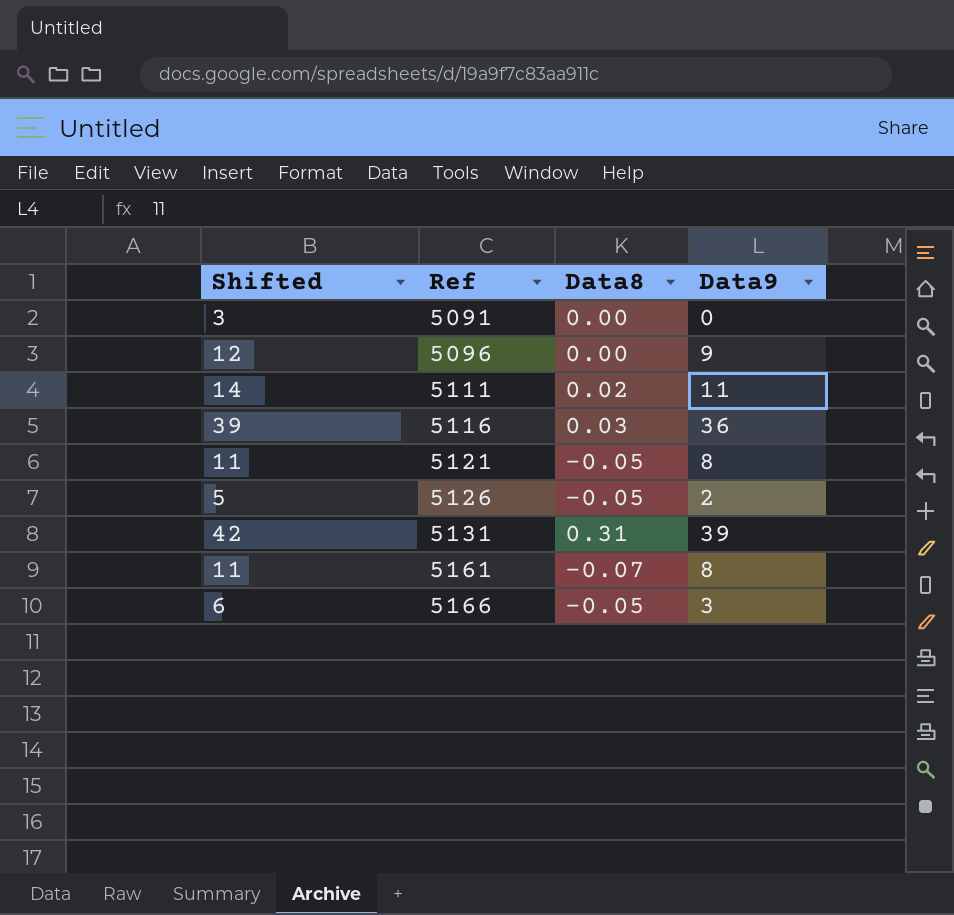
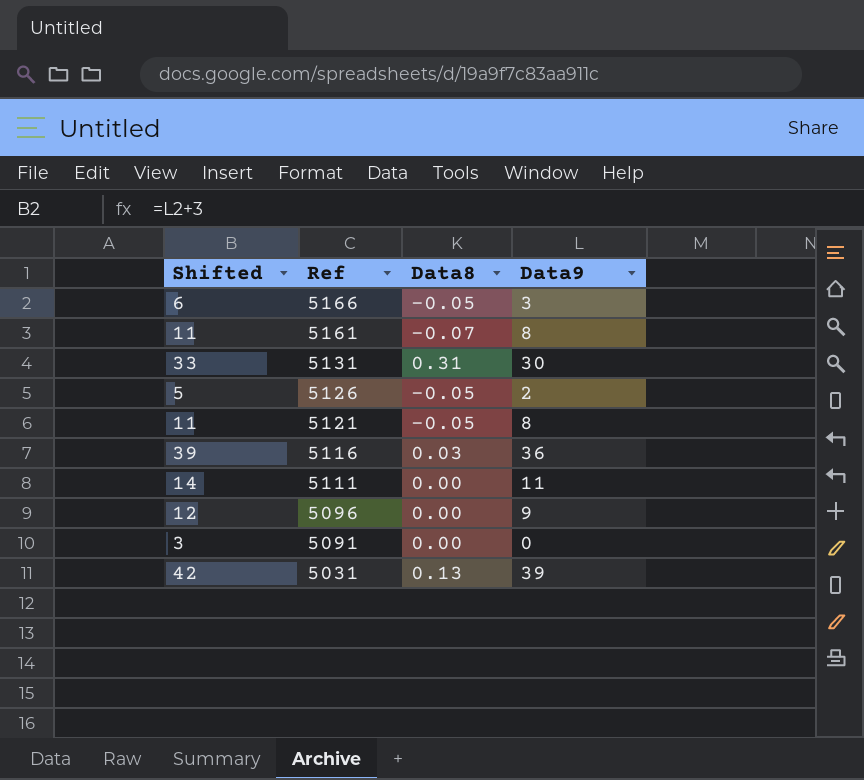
row order: Ref ascending -> Ref descending
5131 | Shifted: 42 -> 33
5131 | Data9: 39 -> 30
5111 | Data8: 0.02 -> 0.00
row 5031: none -> 42 | 0.13 | 39

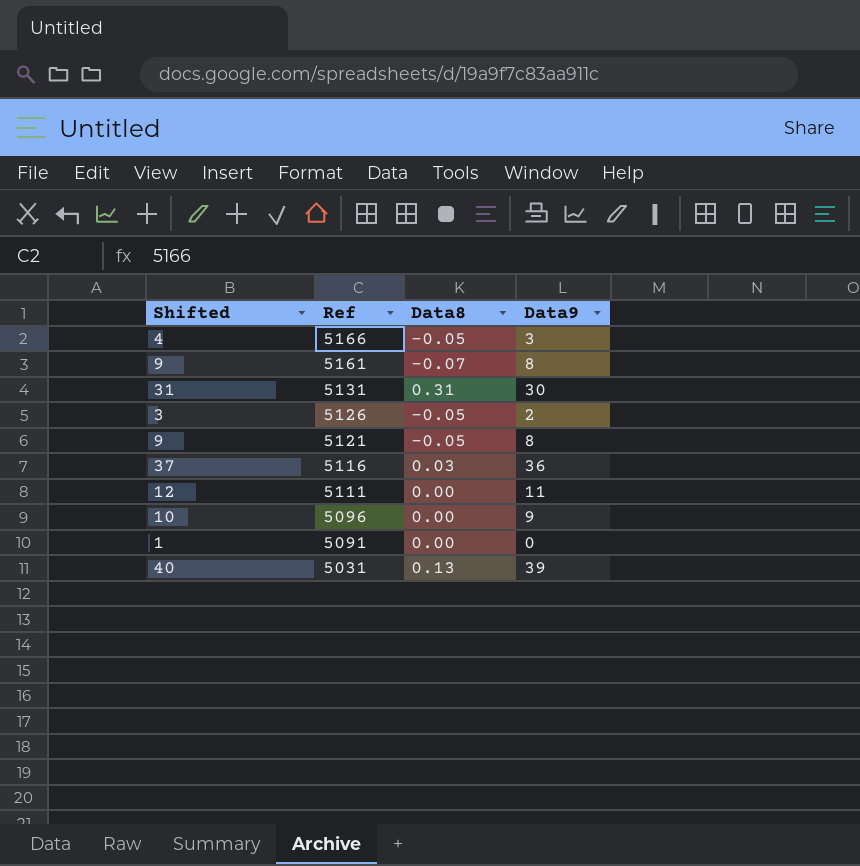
column Shifted | formula: [Data9] + 3 -> [Data9] + 1

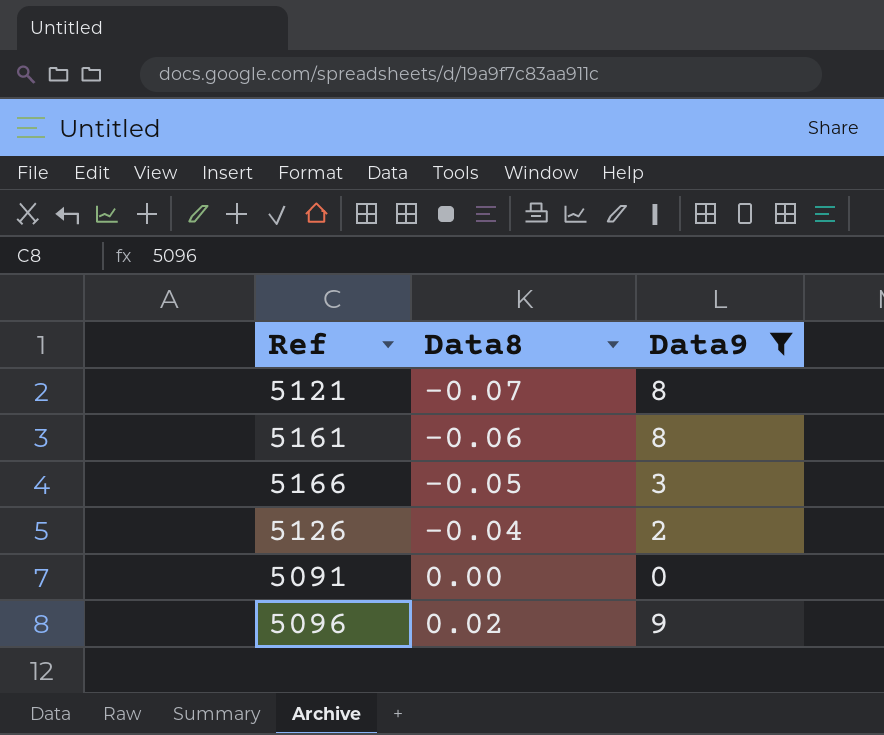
filter: none -> Data9 <= 9
row order: Ref descending -> Data8 ascending
column Shifted | formula: [Data9] + 1 -> none
5121 | Data8: -0.05 -> -0.07
5161 | Data8: -0.07 -> -0.06
5126 | Data8: -0.05 -> -0.04
5096 | Data8: 0.00 -> 0.02

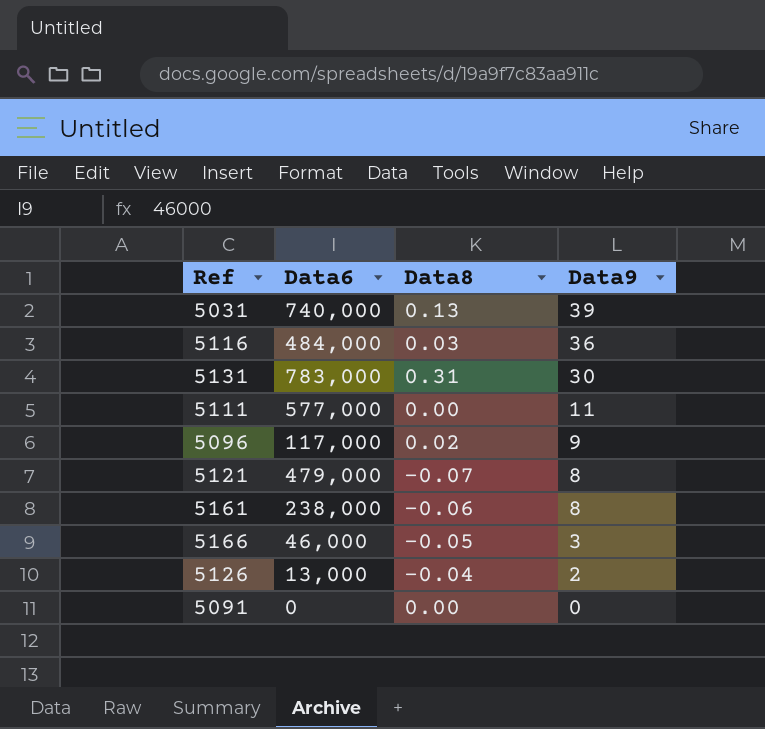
filter: Data9 <= 9 -> none
row order: Data8 ascending -> Data9 descending
column Data6 | position: none -> 2

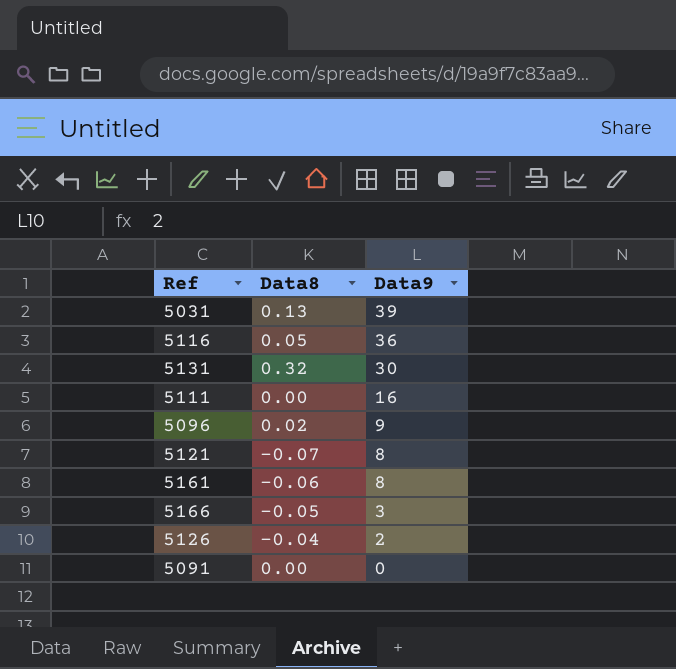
column Data6 | position: 2 -> none
5116 | Data8: 0.03 -> 0.05
5131 | Data8: 0.31 -> 0.32
5111 | Data9: 11 -> 16

